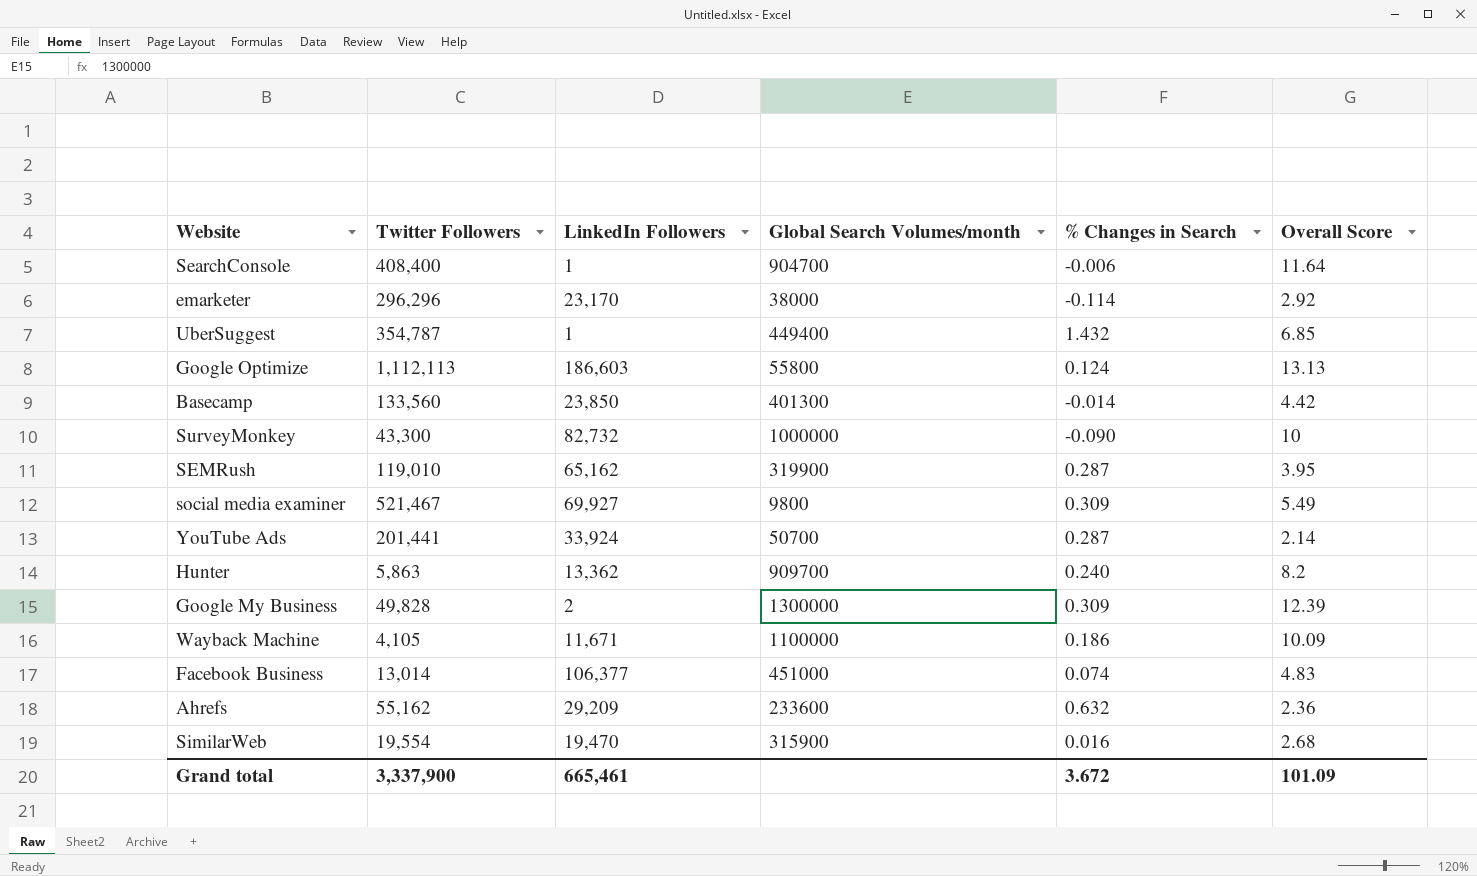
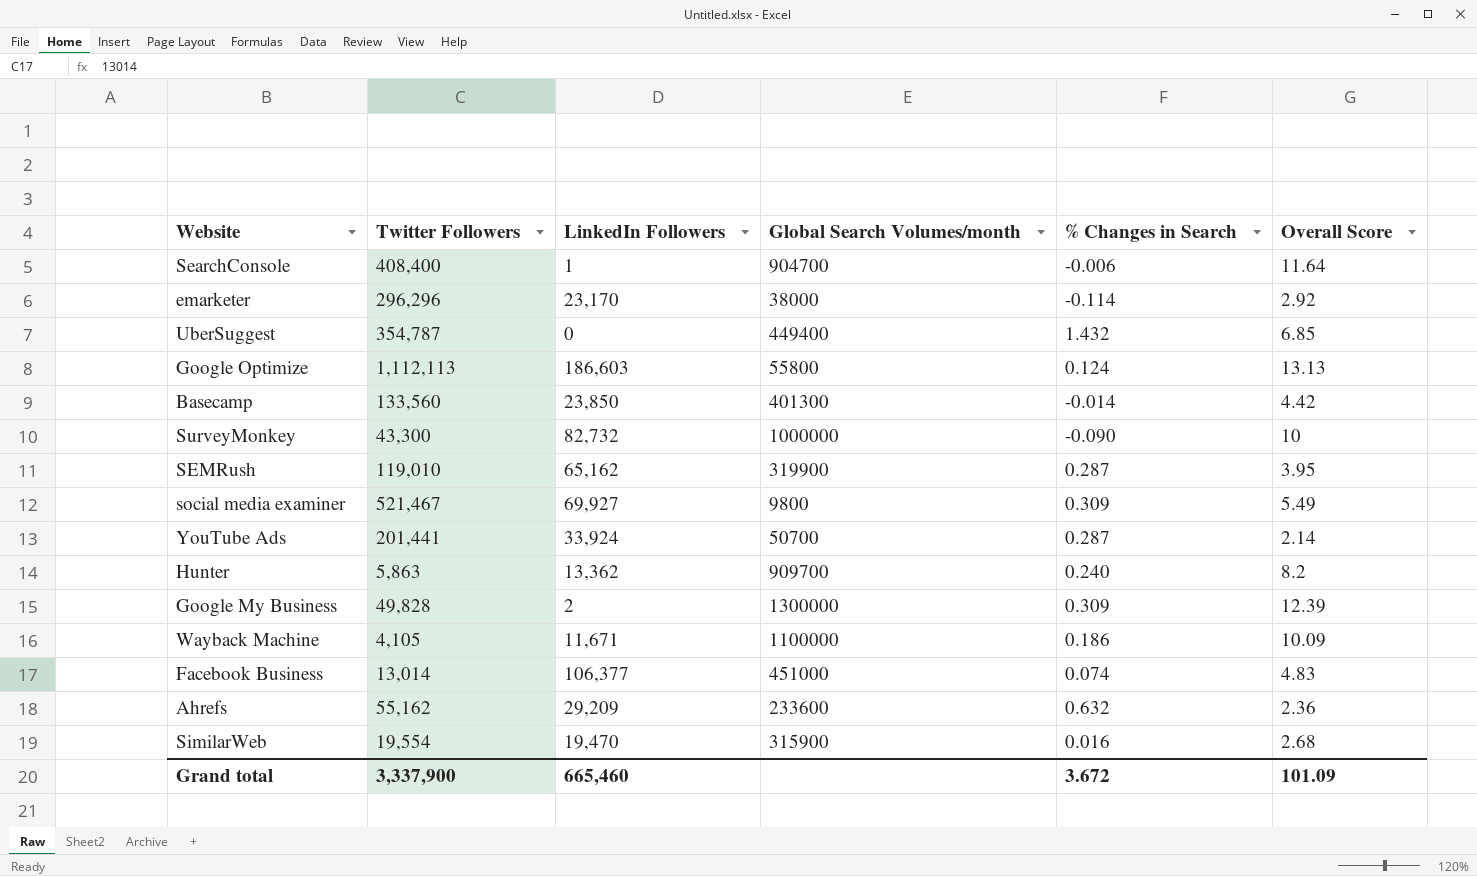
UberSuggest | LinkedIn Followers: 1 -> 0
Grand total | LinkedIn Followers: 665,461 -> 665,460

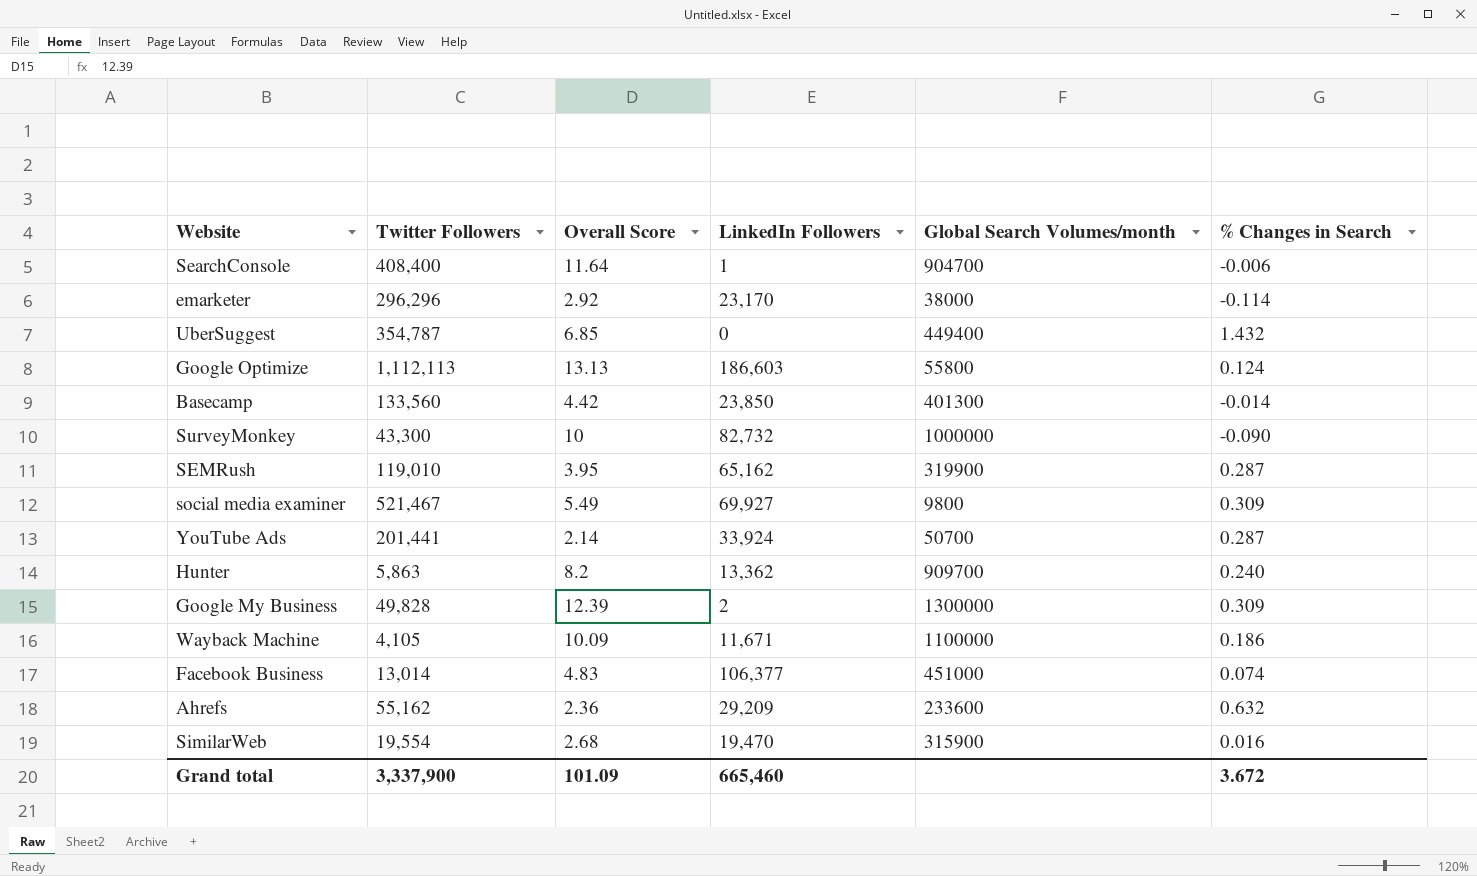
column Overall Score | position: 6 -> 3

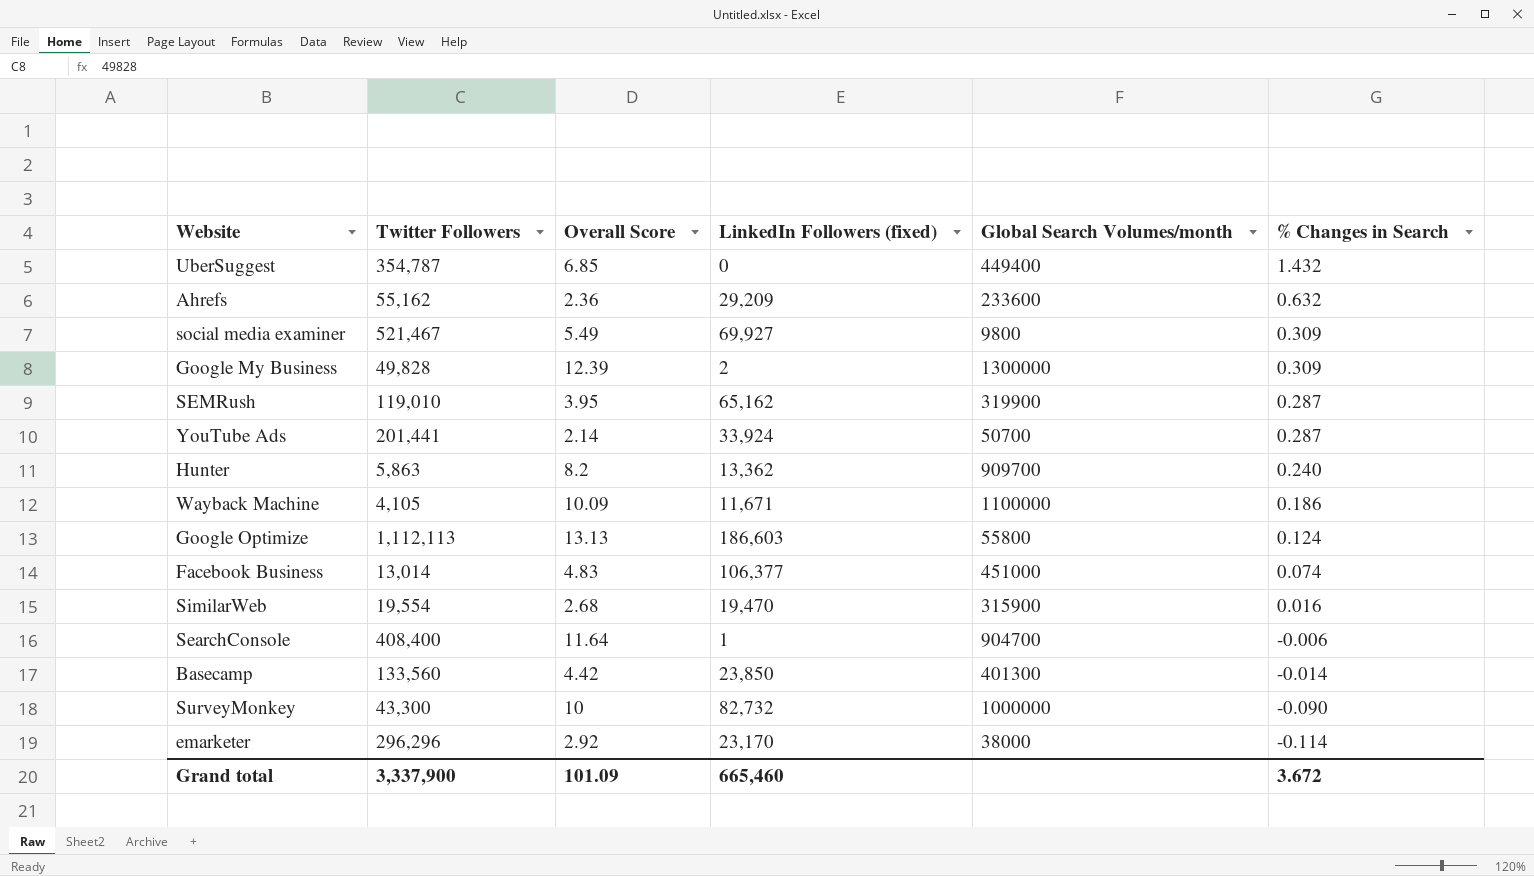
row order: none -> % Changes in Search descending
column name: LinkedIn Followers -> LinkedIn Followers (fixed)

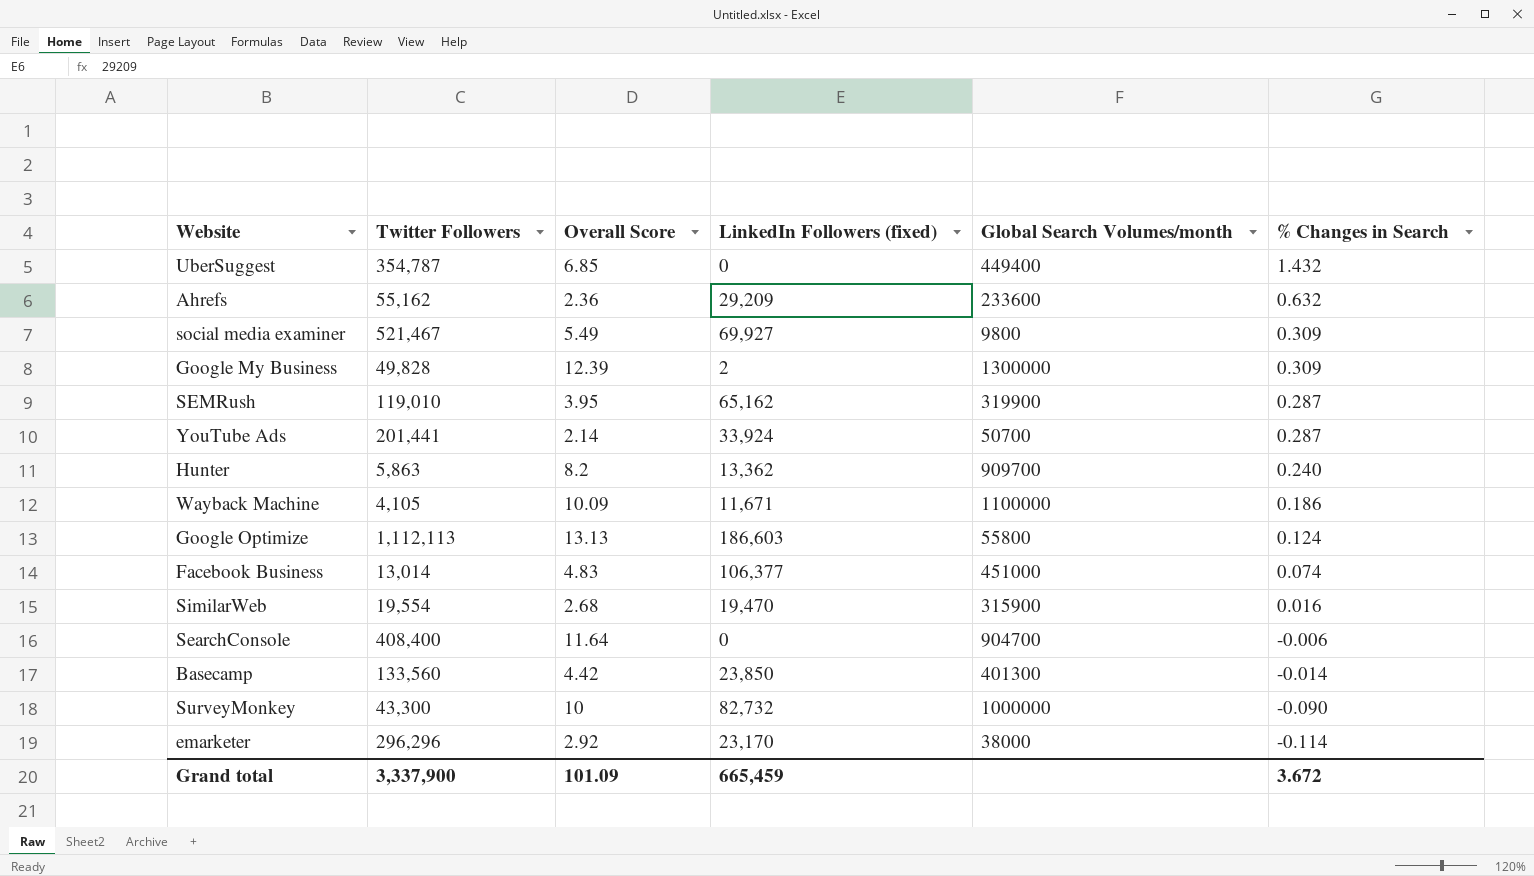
SearchConsole | LinkedIn Followers (fixed): 1 -> 0
Grand total | LinkedIn Followers (fixed): 665,460 -> 665,459

